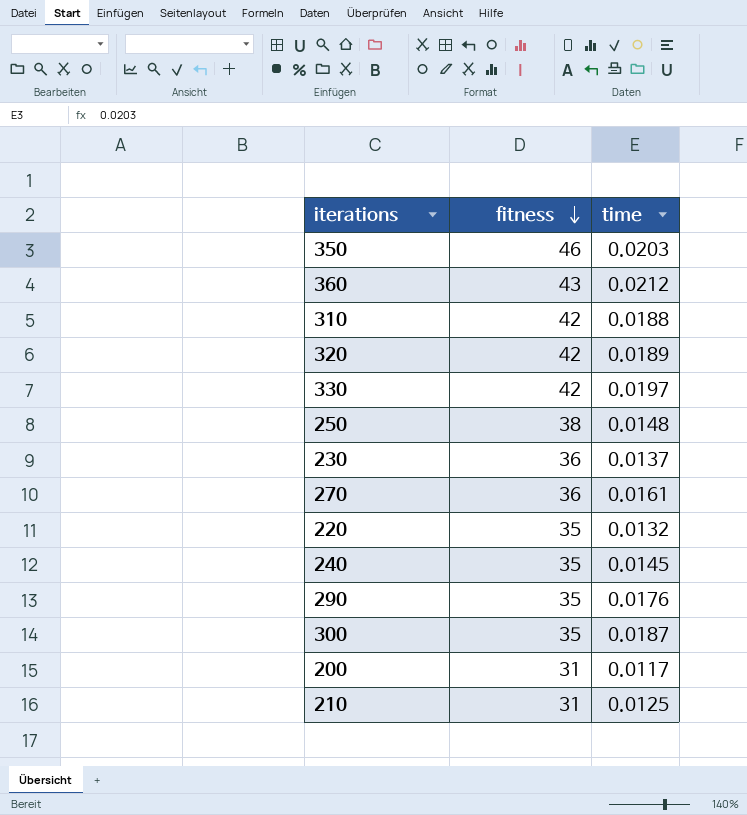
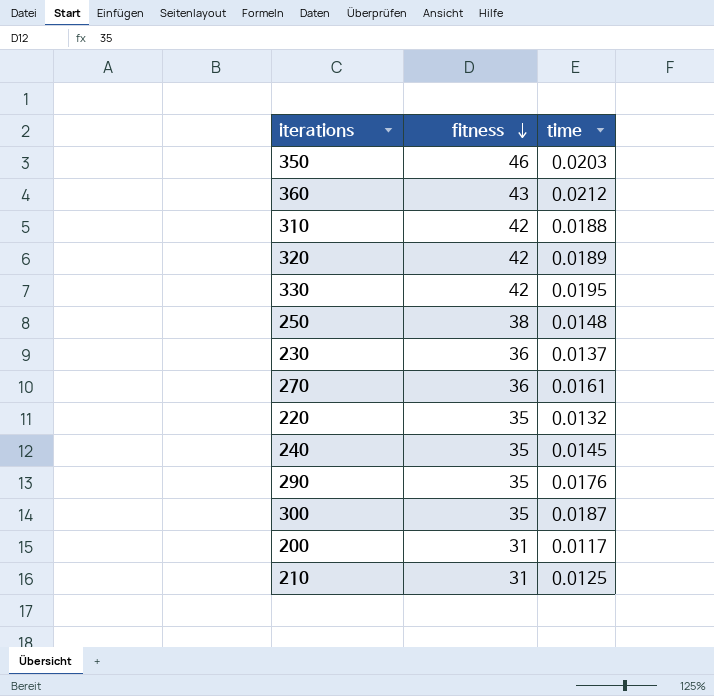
330 | time: 0.0197 -> 0.0195

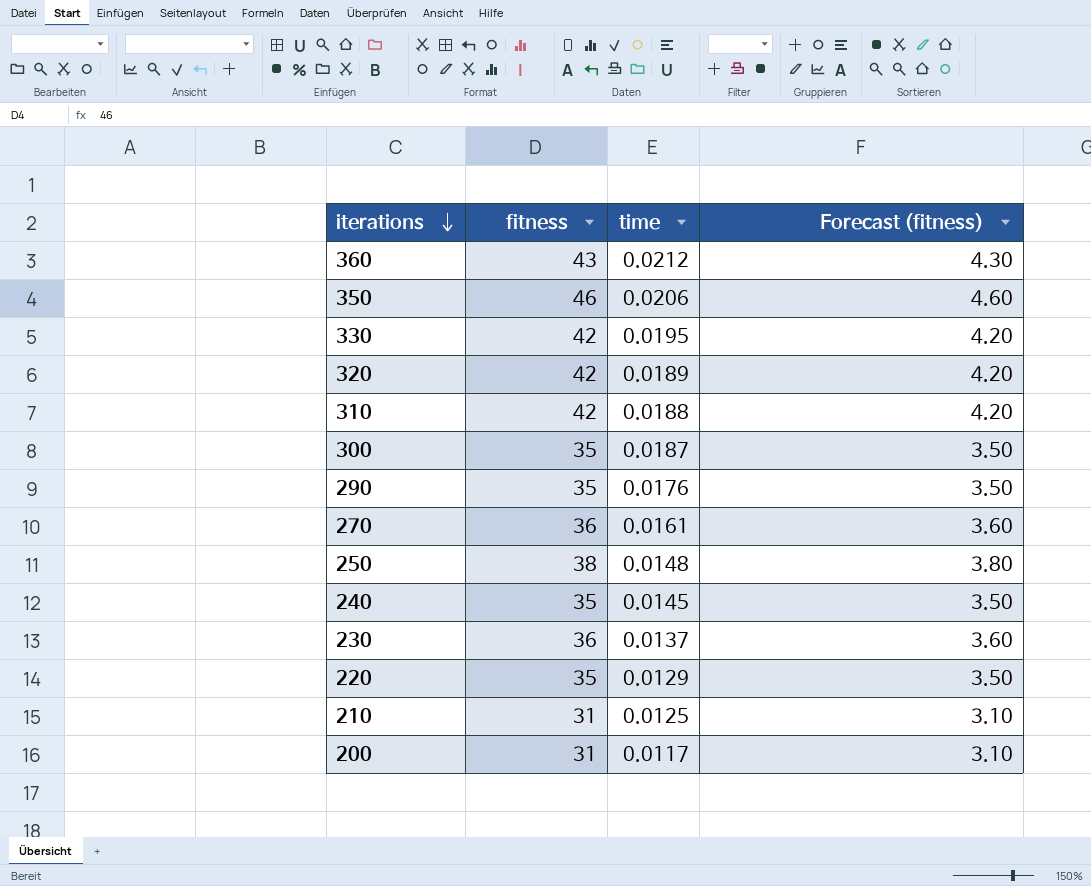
row order: fitness descending -> iterations descending
column Forecast (fitness) | formula: none -> [fitness] * 0.1
350 | time: 0.0203 -> 0.0206
220 | time: 0.0132 -> 0.0129

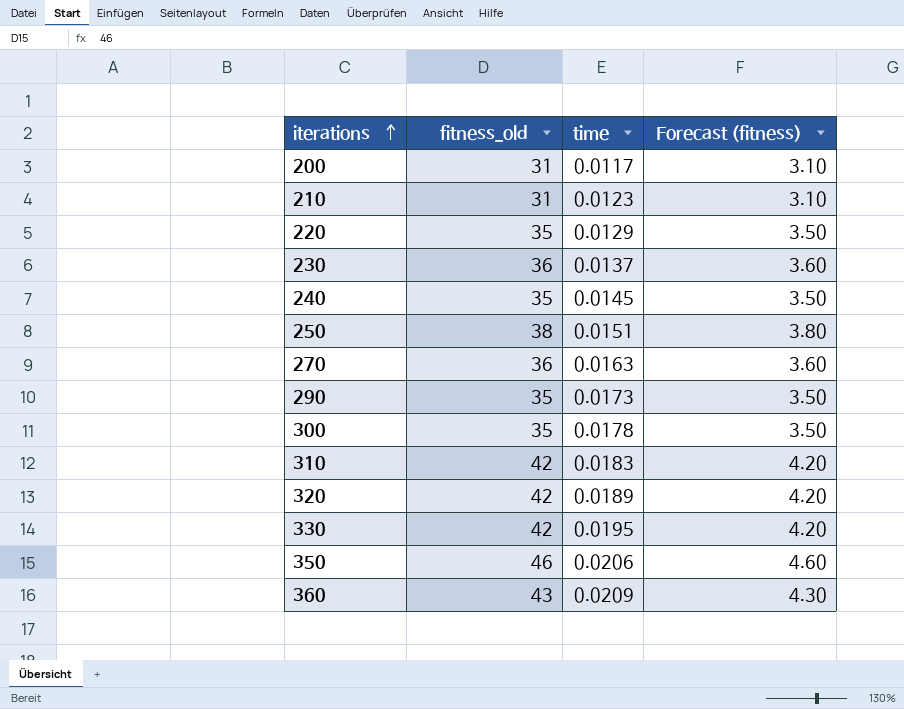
row order: iterations descending -> iterations ascending
column name: fitness -> fitness_old
210 | time: 0.0125 -> 0.0123
250 | time: 0.0148 -> 0.0151
270 | time: 0.0161 -> 0.0163
290 | time: 0.0176 -> 0.0173
300 | time: 0.0187 -> 0.0178
310 | time: 0.0188 -> 0.0183
360 | time: 0.0212 -> 0.0209

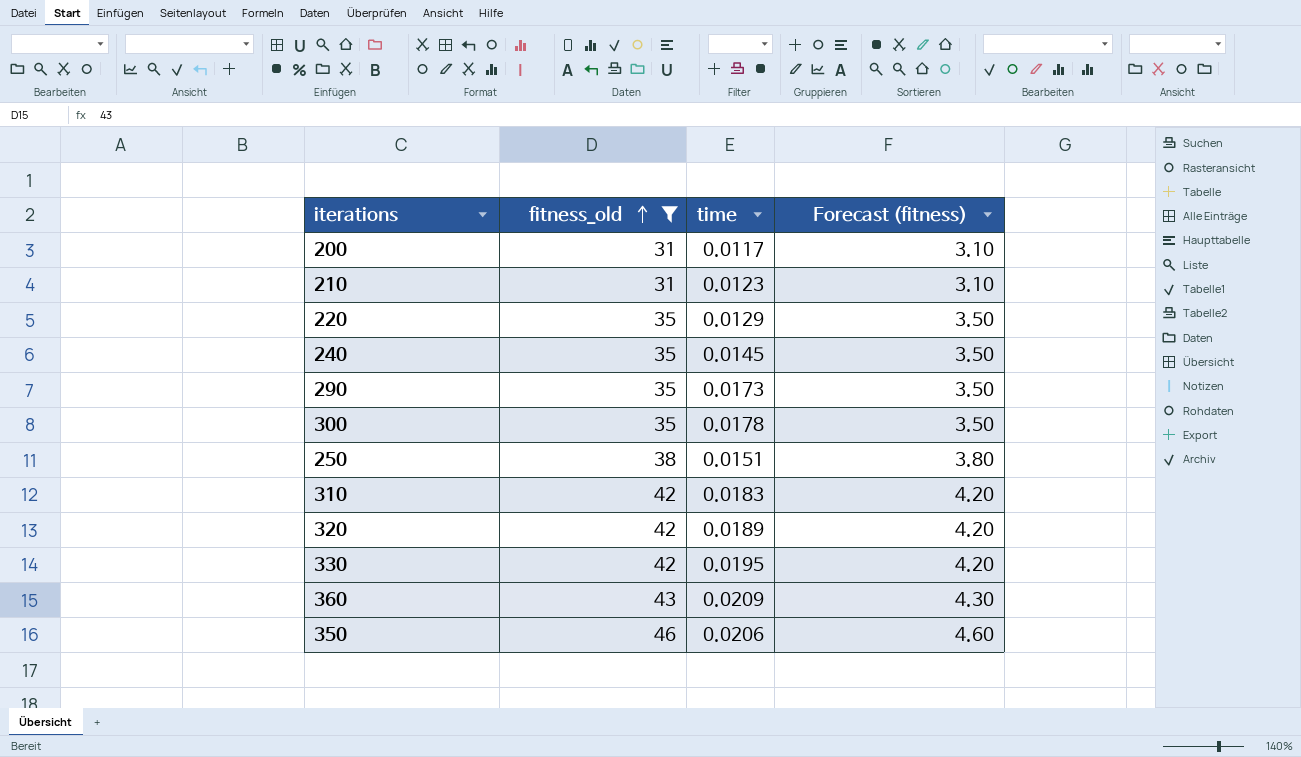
filter: none -> fitness_old != 36
row order: iterations ascending -> fitness_old ascending

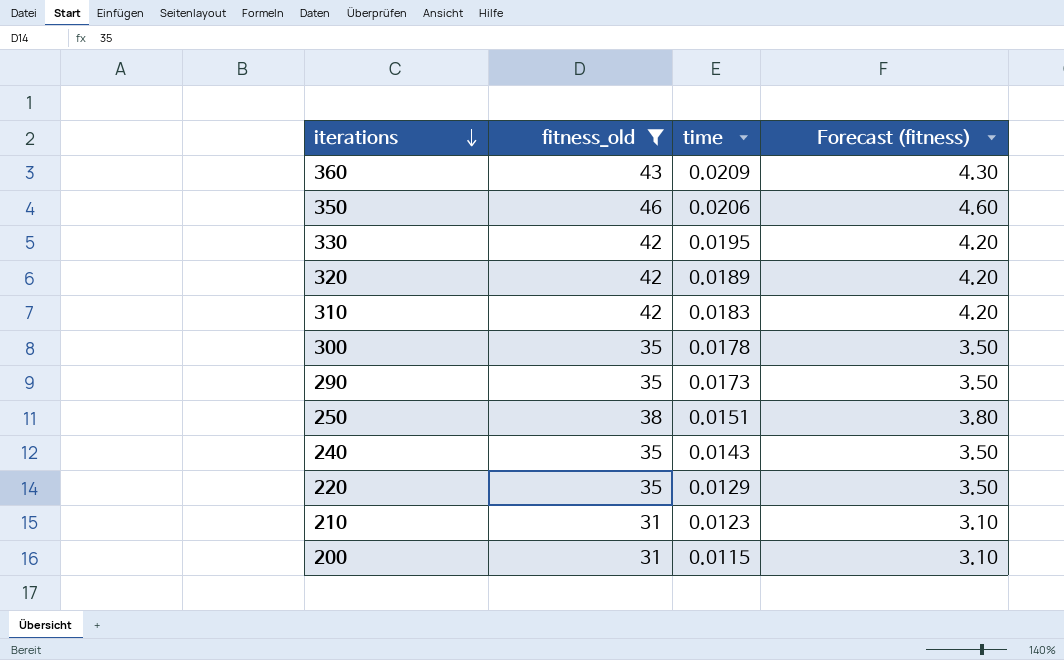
row order: fitness_old ascending -> iterations descending
240 | time: 0.0145 -> 0.0143
200 | time: 0.0117 -> 0.0115

